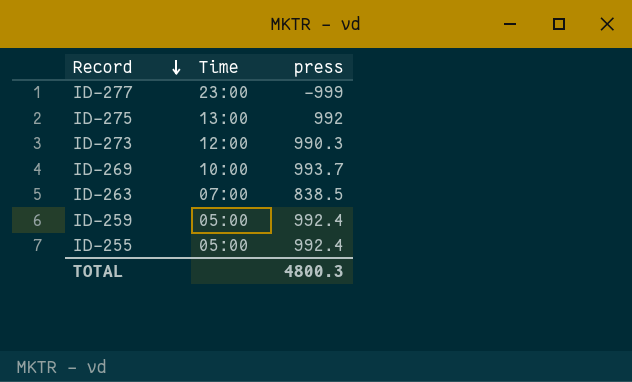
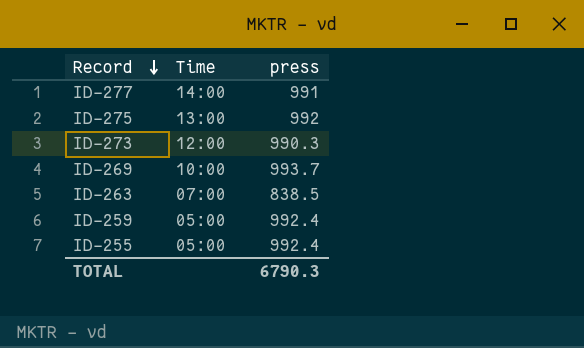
ID-277 | Time: 23:00 -> 14:00
ID-277 | press: -999 -> 991
TOTAL | press: 4800.3 -> 6790.3

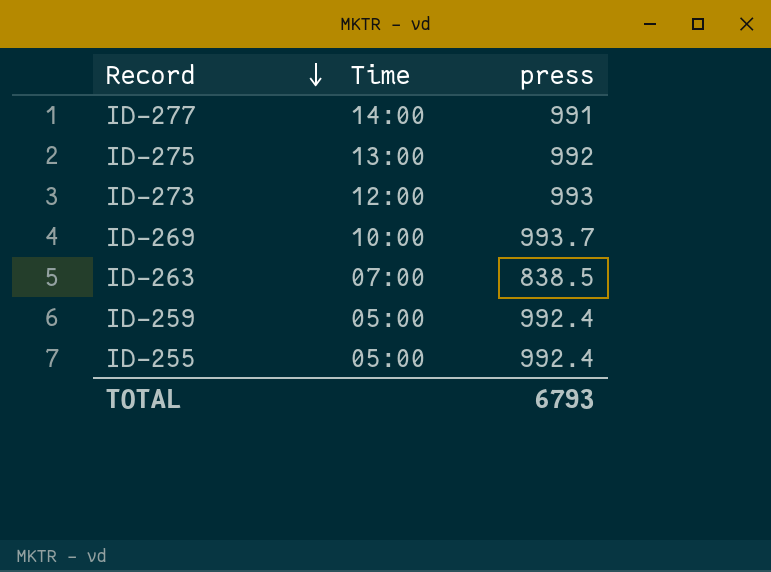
ID-273 | press: 990.3 -> 993
TOTAL | press: 6790.3 -> 6793

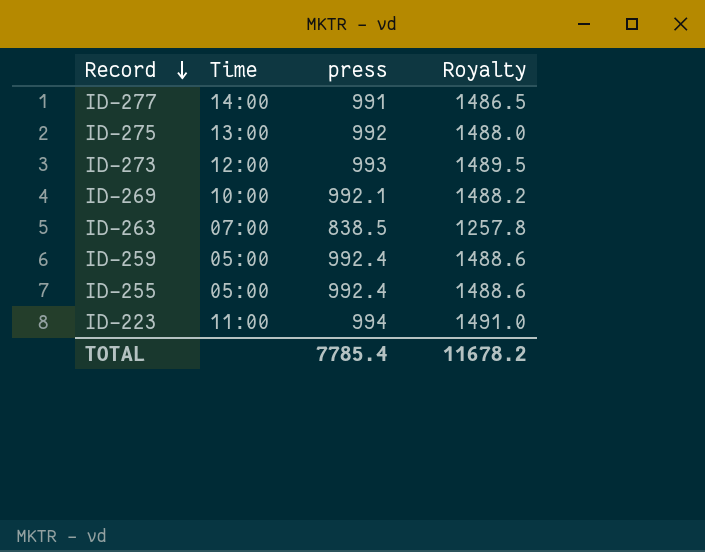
column Royalty | formula: none -> [press] * 1.5
ID-269 | press: 993.7 -> 992.1
row ID-223: none -> 11:00 | 994 | 1491.0
TOTAL | press: 6793 -> 7785.4

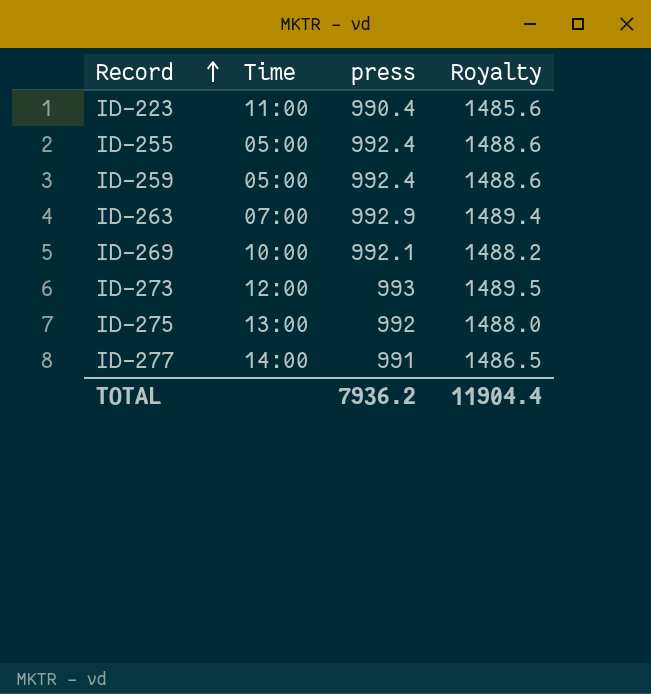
row order: Record descending -> Record ascending
ID-223 | press: 994 -> 990.4
ID-223 | Royalty: 1491.0 -> 1485.6
ID-263 | press: 838.5 -> 992.9
ID-263 | Royalty: 1257.8 -> 1489.4
TOTAL | press: 7785.4 -> 7936.2
TOTAL | Royalty: 11678.2 -> 11904.4

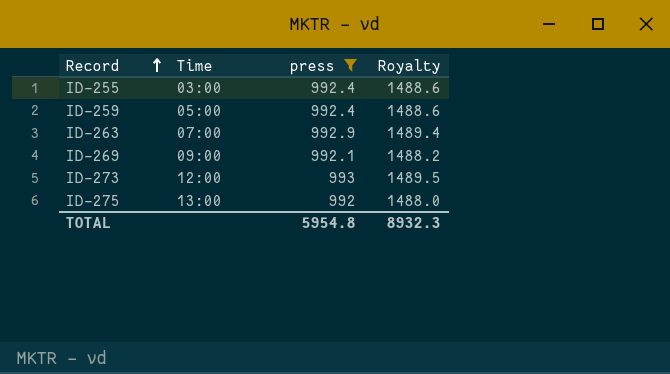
filter: none -> press >= 992
ID-255 | Time: 05:00 -> 03:00
ID-269 | Time: 10:00 -> 09:00
TOTAL | press: 7936.2 -> 5954.8
TOTAL | Royalty: 11904.4 -> 8932.3

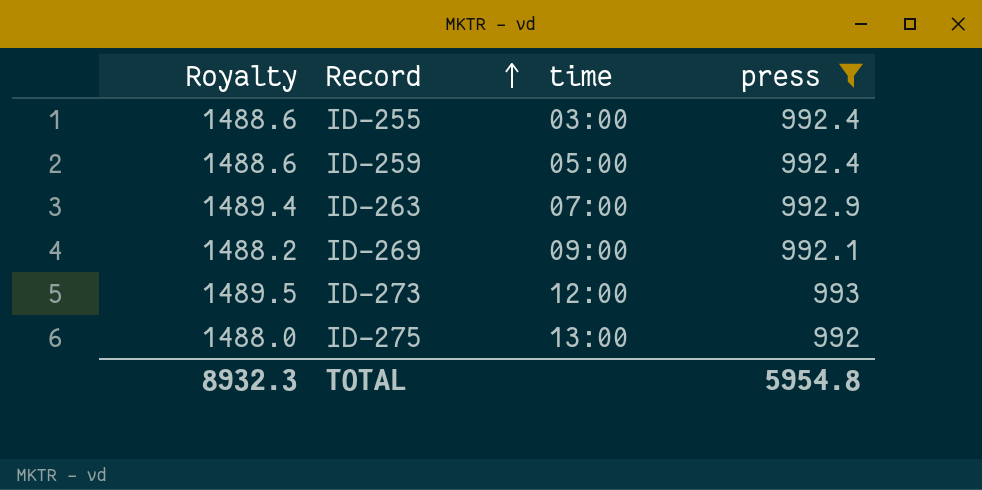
column Royalty | position: 4 -> 1
column name: Time -> time

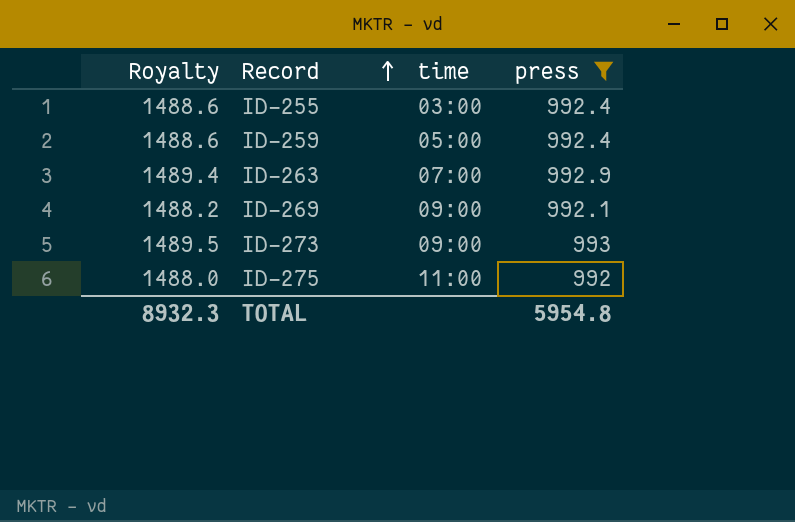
ID-273 | time: 12:00 -> 09:00
ID-275 | time: 13:00 -> 11:00

